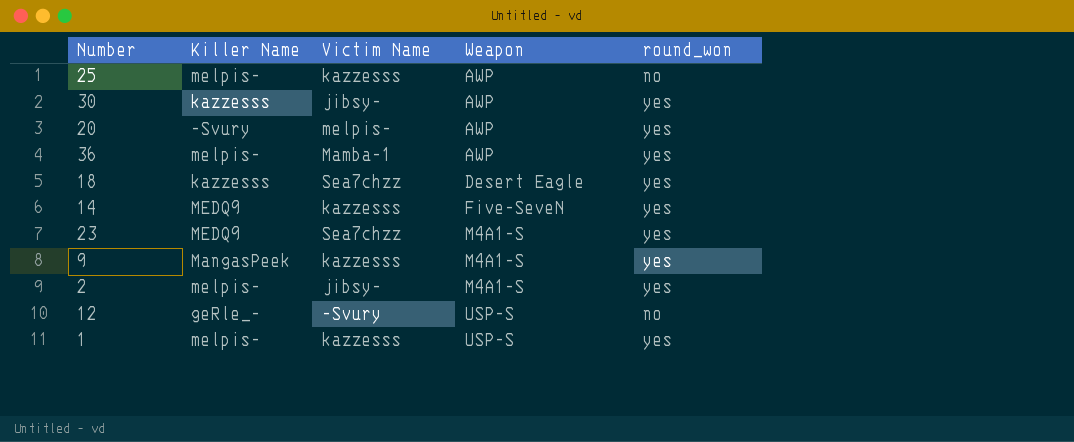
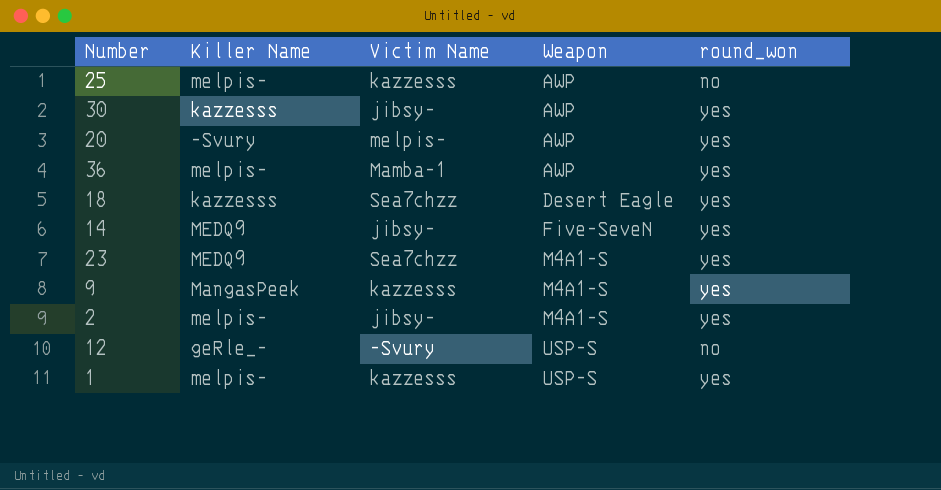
14 | Victim Name: kazzesss -> jibsy-

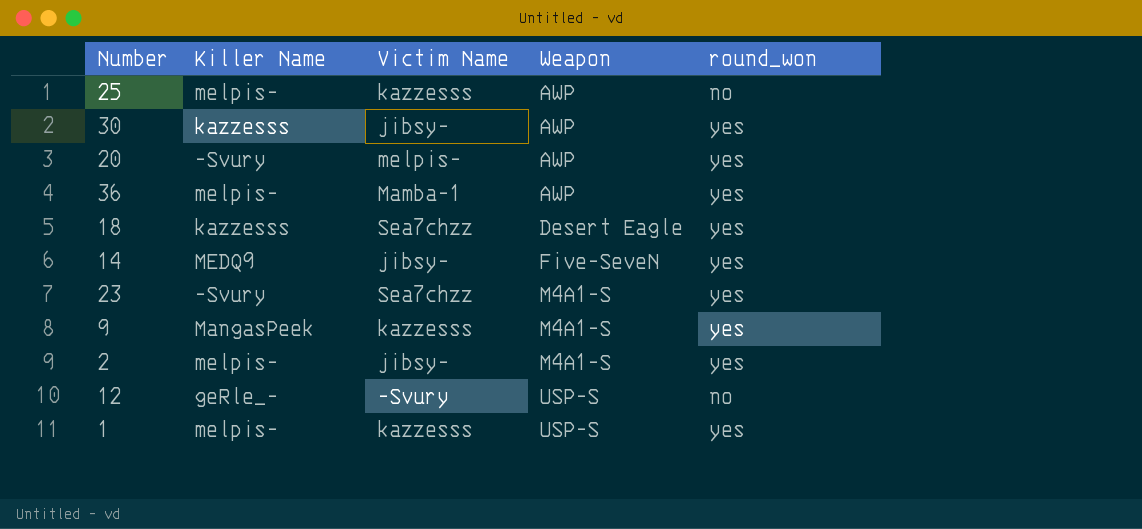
23 | Killer Name: MEDQ9 -> -Svury

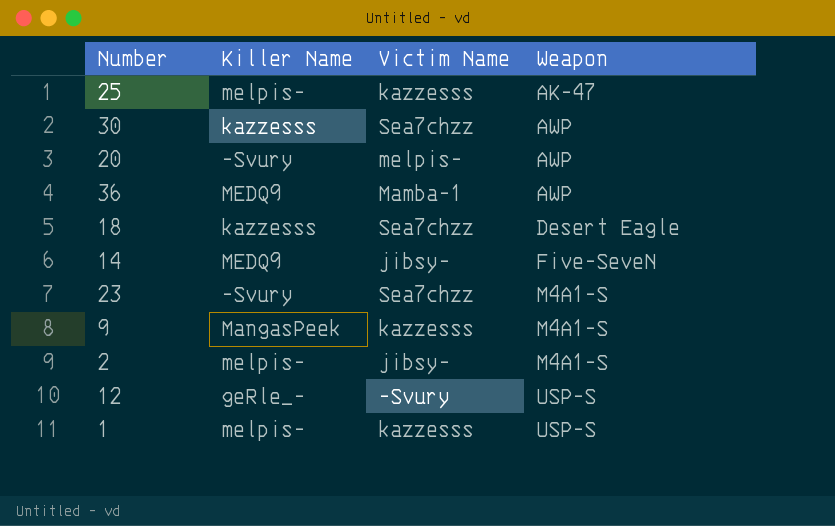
column round_won | position: 5 -> none
25 | Weapon: AWP -> AK-47
30 | Victim Name: jibsy- -> Sea7chzz
36 | Killer Name: melpis- -> MEDQ9

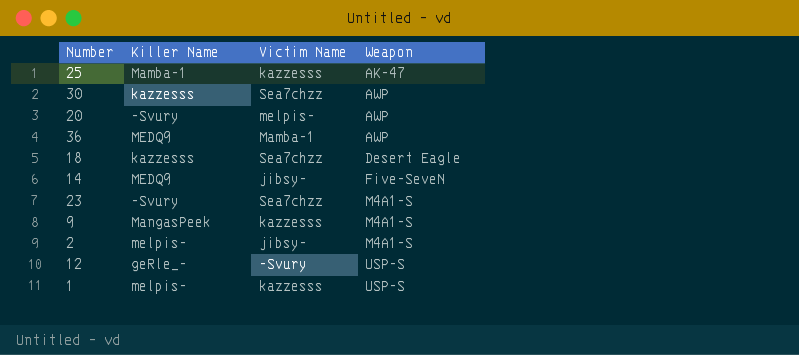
25 | Killer Name: melpis- -> Mamba-1

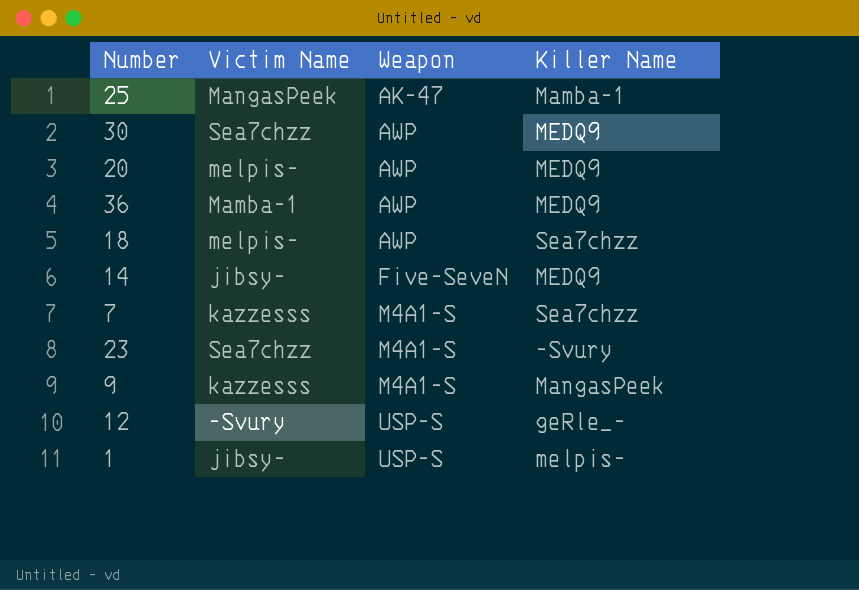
column Killer Name | position: 2 -> 4
row 2: melpis- | jibsy- | M4A1-S -> none
25 | Victim Name: kazzesss -> MangasPeek
30 | Killer Name: kazzesss -> MEDQ9
20 | Killer Name: -Svury -> MEDQ9
18 | Victim Name: Sea7chzz -> melpis-
18 | Weapon: Desert Eagle -> AWP
18 | Killer Name: kazzesss -> Sea7chzz
row 7: none -> kazzesss | M4A1-S | Sea7chzz
1 | Victim Name: kazzesss -> jibsy-

